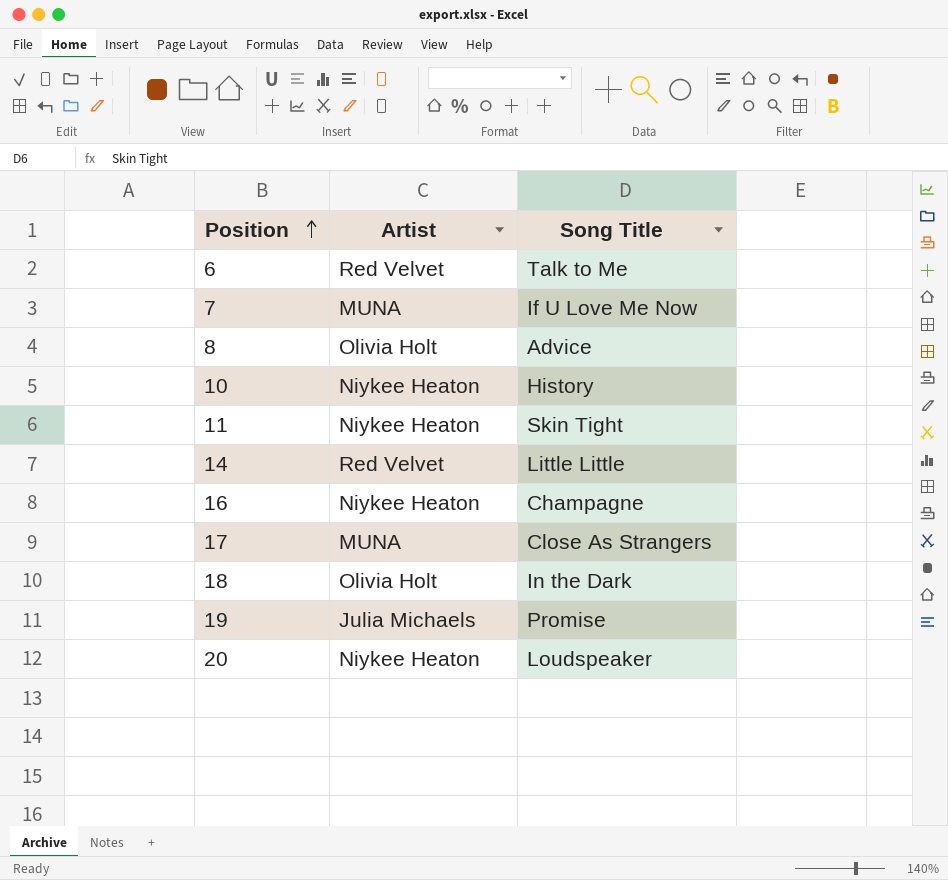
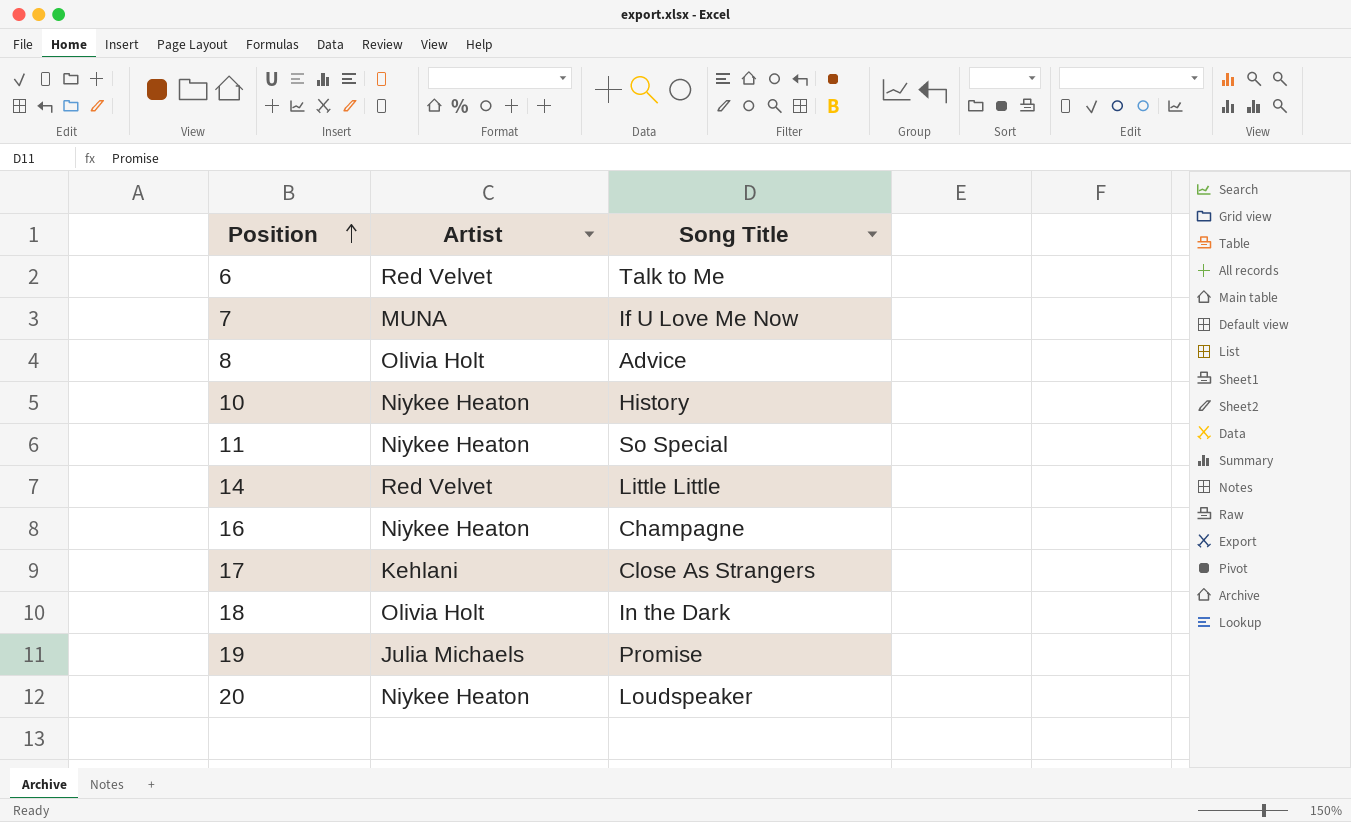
11 | Song Title: Skin Tight -> So Special
17 | Artist: MUNA -> Kehlani

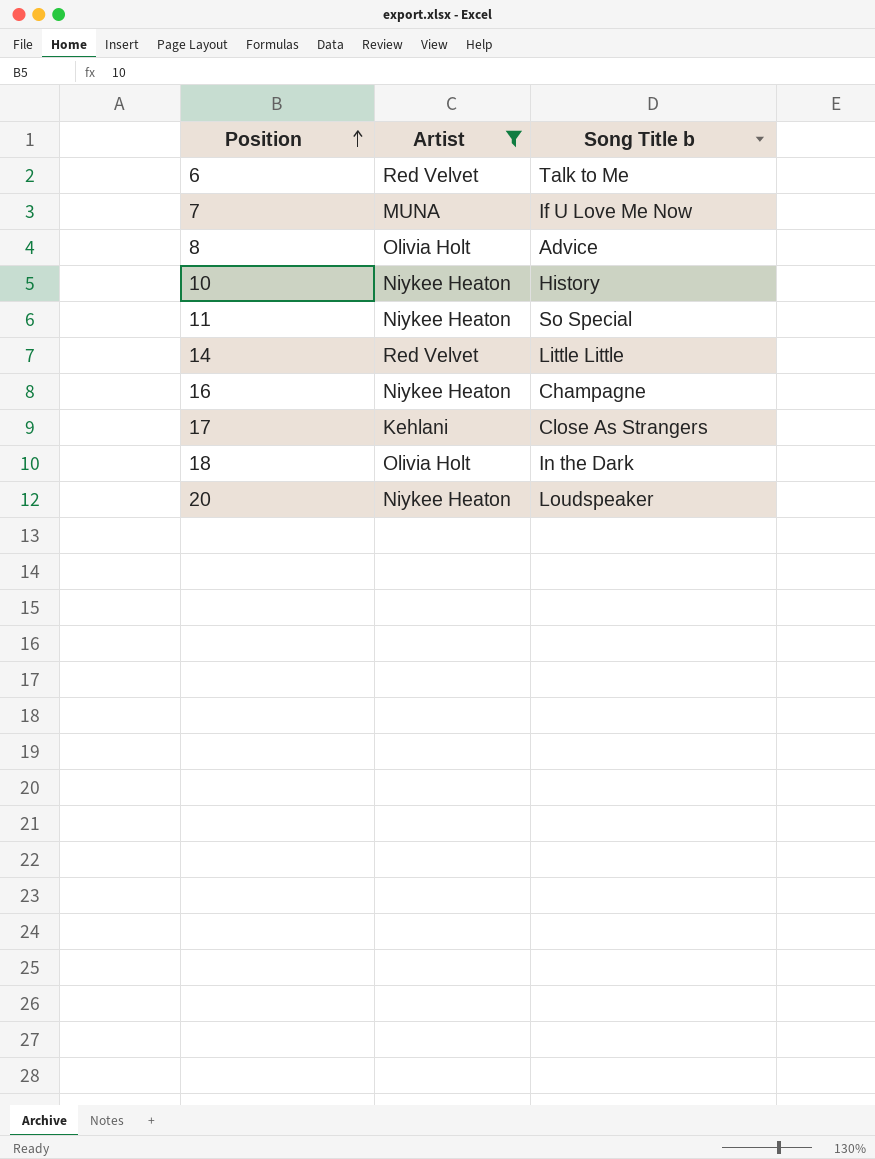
filter: none -> Artist != Julia Michaels
column name: Song Title -> Song Title b

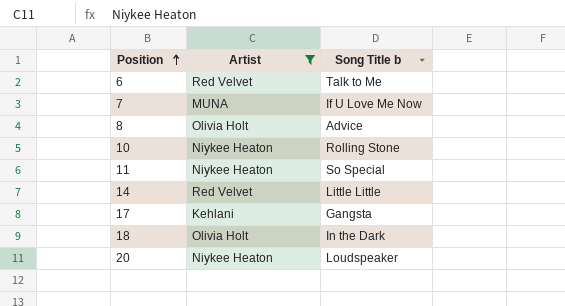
row 16: Niykee Heaton | Champagne -> none
10 | Song Title b: History -> Rolling Stone
17 | Song Title b: Close As Strangers -> Gangsta

